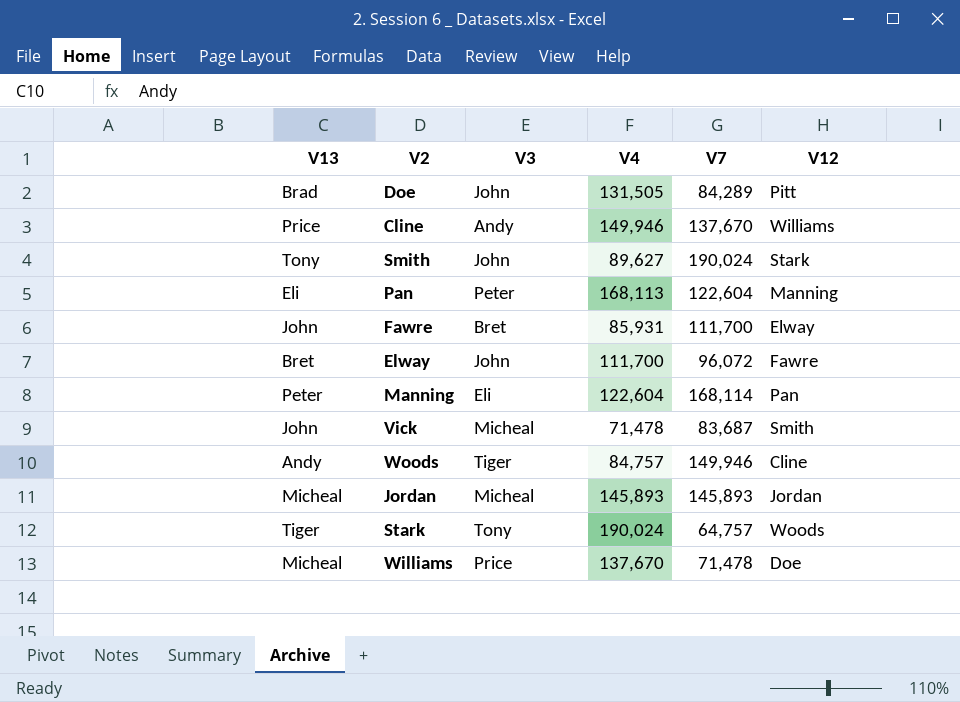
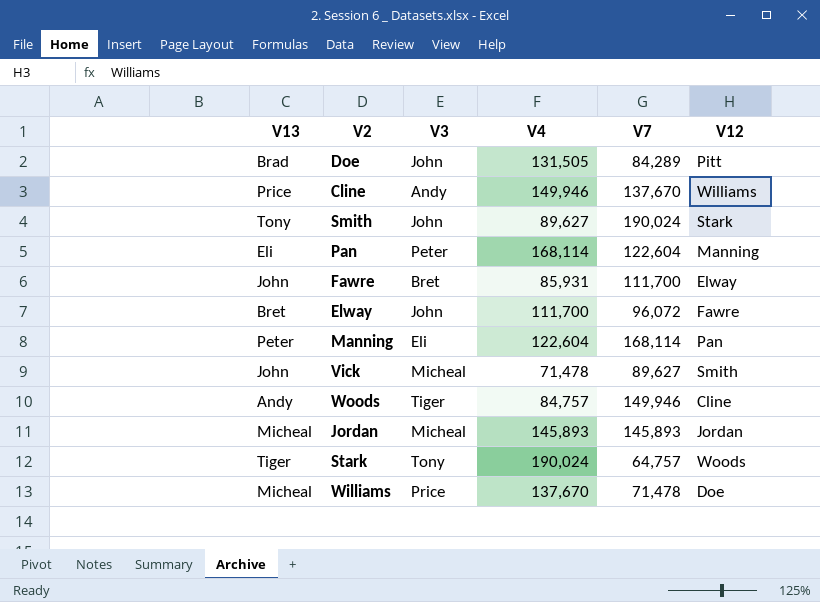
Pan | V4: 168,113 -> 168,114
Vick | V7: 83,687 -> 89,627

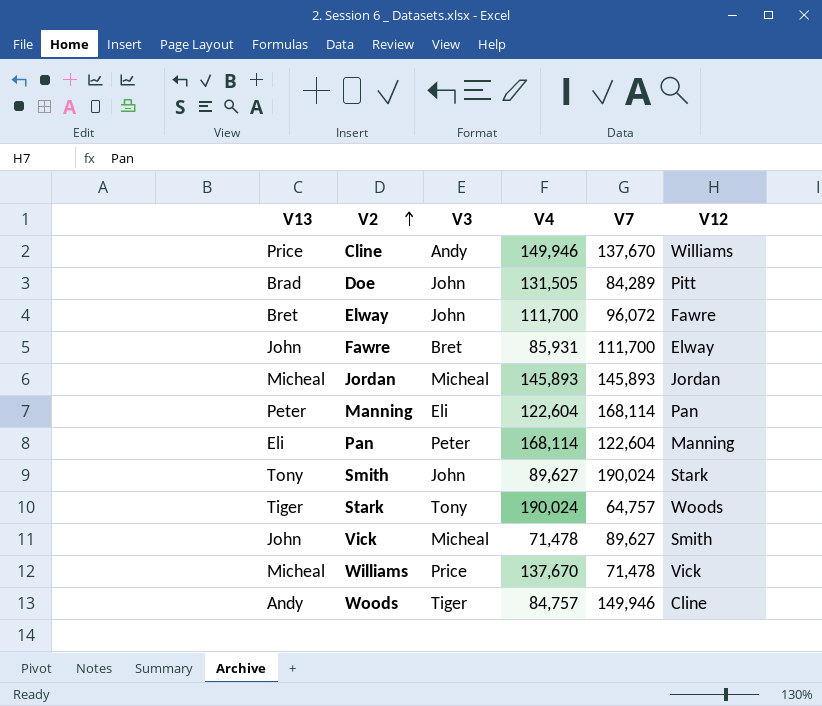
row order: none -> V2 ascending
Williams | V12: Doe -> Vick

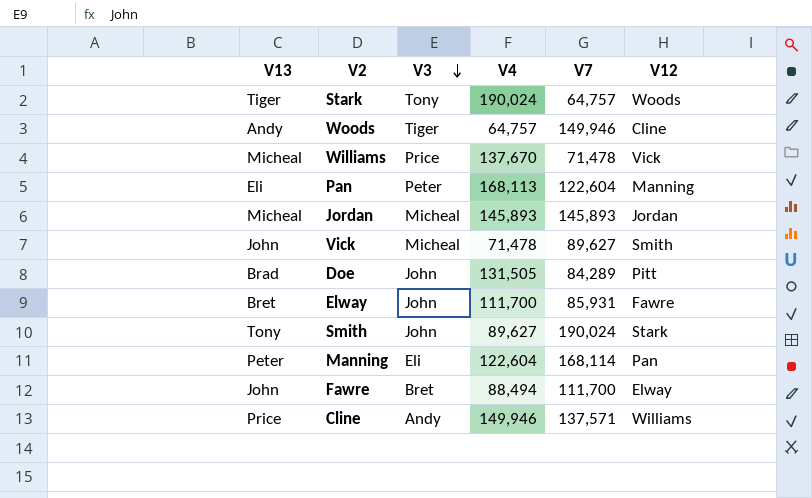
row order: V2 ascending -> V3 descending
Woods | V4: 84,757 -> 64,757
Pan | V4: 168,114 -> 168,113
Elway | V7: 96,072 -> 85,931
Fawre | V4: 85,931 -> 88,494
Cline | V7: 137,670 -> 137,571

